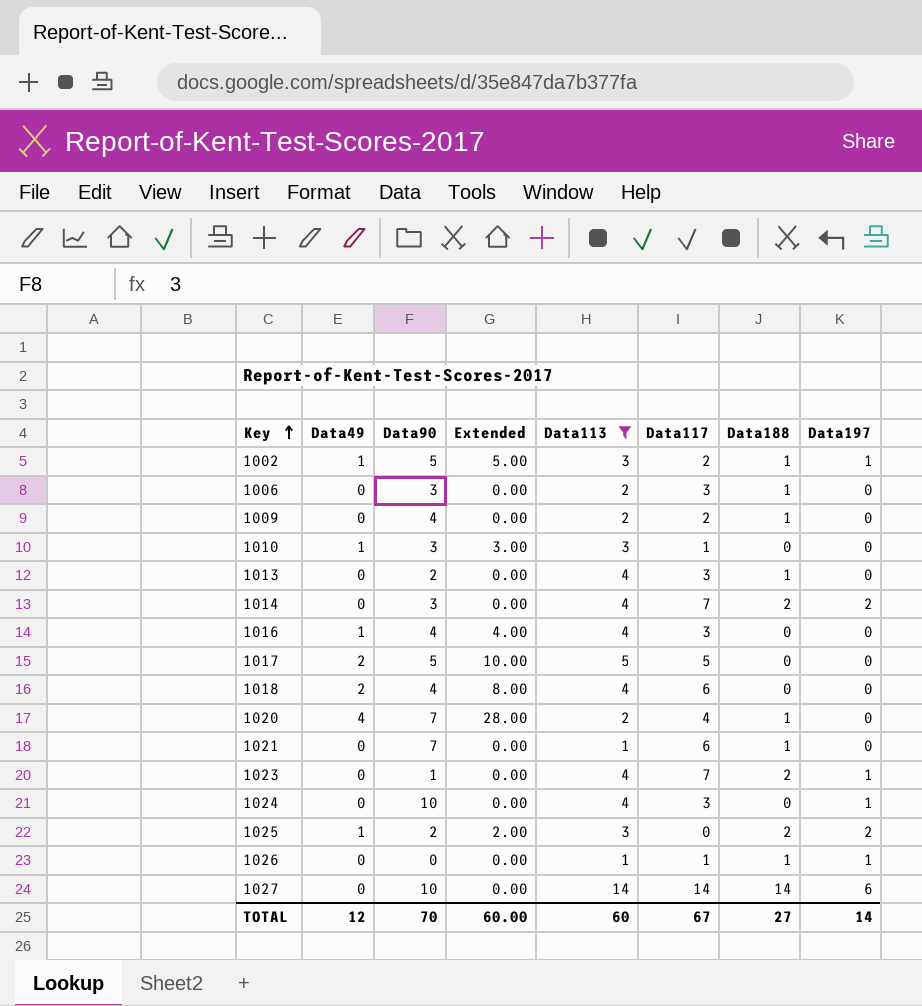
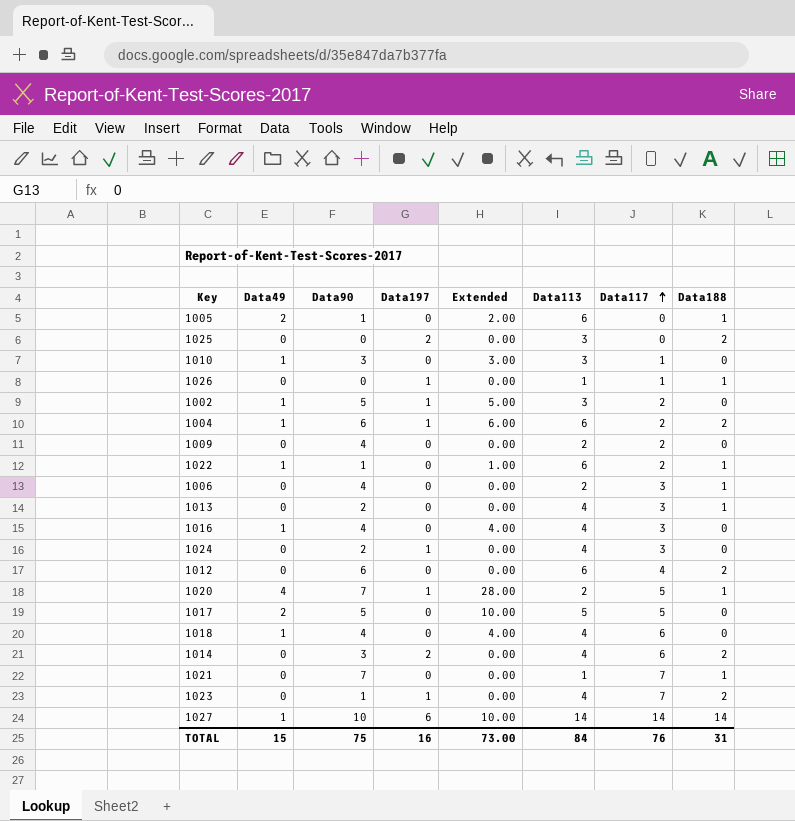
filter: Data113 != 6 -> none
row order: Key ascending -> Data117 ascending
column Data197 | position: 8 -> 4
1025 | Data49: 1 -> 0
1025 | Data90: 2 -> 0
1025 | Extended: 2.00 -> 0.00
1002 | Data188: 1 -> 0
1009 | Data188: 1 -> 0
1006 | Data90: 3 -> 4
1024 | Data90: 10 -> 2
1020 | Data197: 0 -> 1
1020 | Data117: 4 -> 5
1018 | Data49: 2 -> 1
1018 | Extended: 8.00 -> 4.00
1014 | Data117: 7 -> 6
1021 | Data117: 6 -> 7
1027 | Data49: 0 -> 1
1027 | Extended: 0.00 -> 10.00
TOTAL | Data49: 12 -> 15
TOTAL | Data90: 70 -> 75
TOTAL | Data197: 14 -> 16
TOTAL | Extended: 60.00 -> 73.00
TOTAL | Data113: 60 -> 84
TOTAL | Data117: 67 -> 76
TOTAL | Data188: 27 -> 31

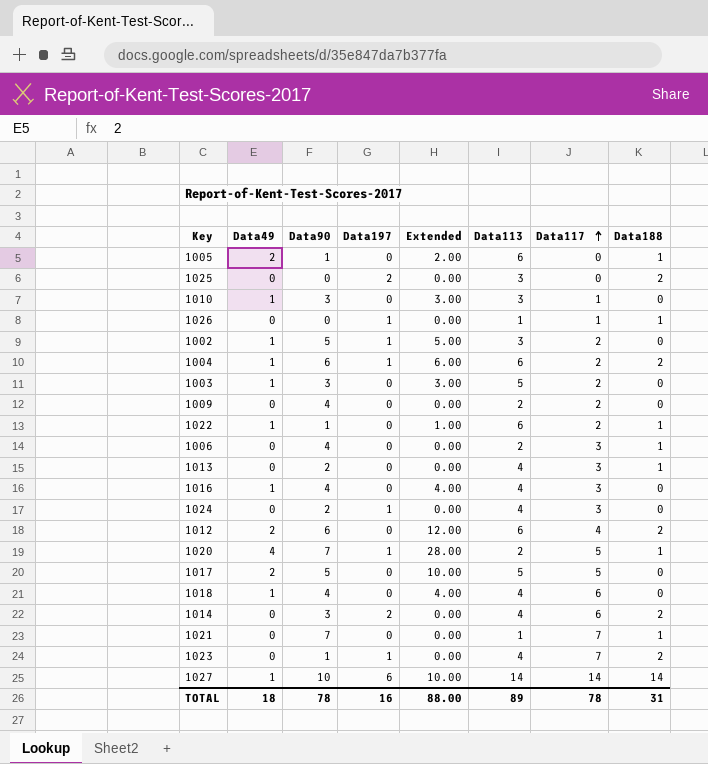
row 1003: none -> 1 | 3 | 0 | 3.00 | 5 | 2 | 0
1012 | Data49: 0 -> 2
1012 | Extended: 0.00 -> 12.00
TOTAL | Data49: 15 -> 18
TOTAL | Data90: 75 -> 78
TOTAL | Extended: 73.00 -> 88.00
TOTAL | Data113: 84 -> 89
TOTAL | Data117: 76 -> 78

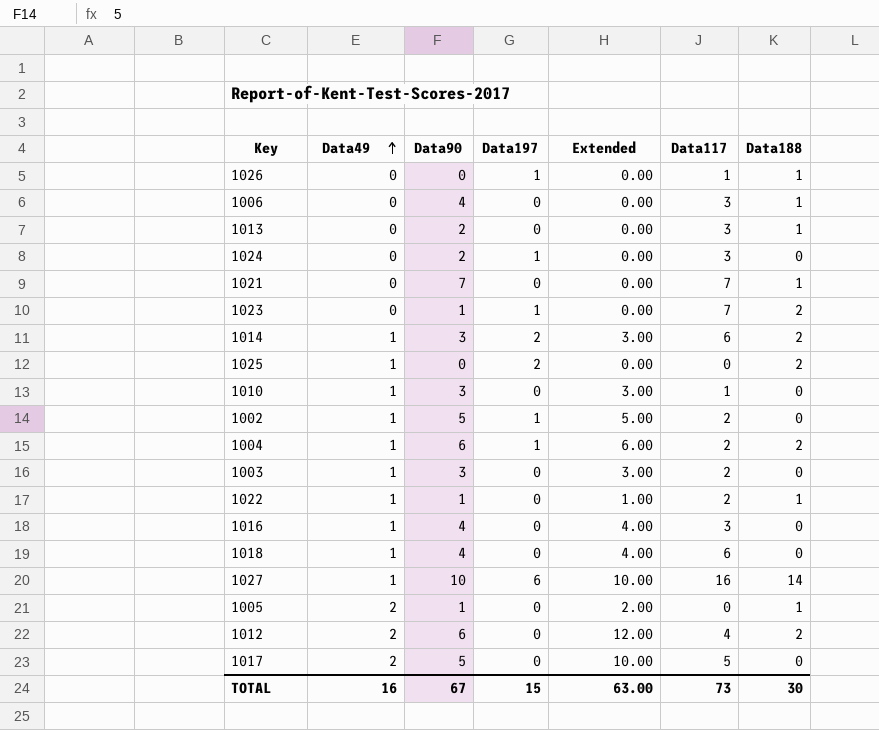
row order: Data117 ascending -> Data49 ascending
column Data113 | position: 6 -> none
row 1009: 0 | 4 | 0 | 0.00 | 2 | 2 | 0 -> none
row 1020: 4 | 7 | 1 | 28.00 | 2 | 5 | 1 -> none
1014 | Data49: 0 -> 1
1014 | Extended: 0.00 -> 3.00
1025 | Data49: 0 -> 1
1027 | Data117: 14 -> 16
TOTAL | Data49: 18 -> 16
TOTAL | Data90: 78 -> 67
TOTAL | Data197: 16 -> 15
TOTAL | Extended: 88.00 -> 63.00
TOTAL | Data117: 78 -> 73
TOTAL | Data188: 31 -> 30

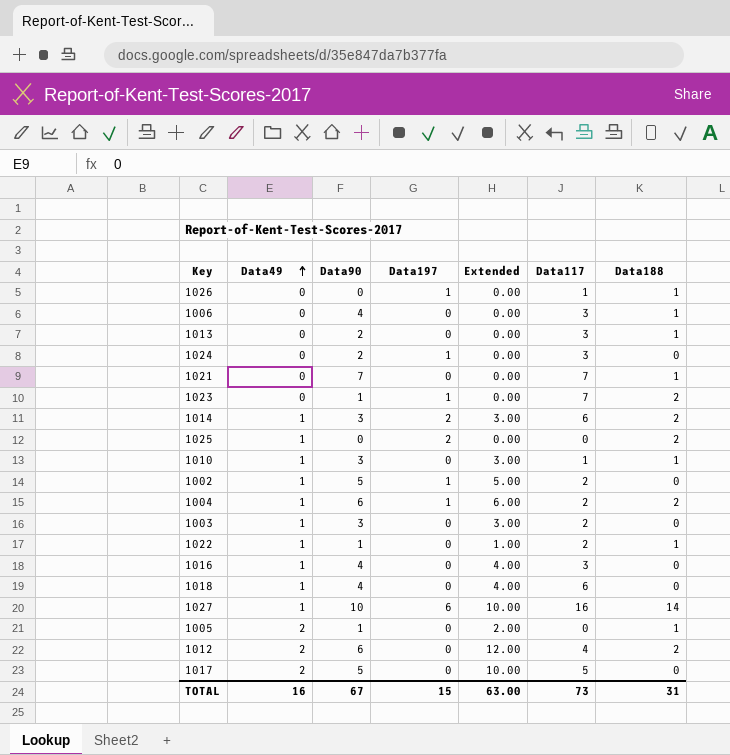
1010 | Data188: 0 -> 1
TOTAL | Data188: 30 -> 31

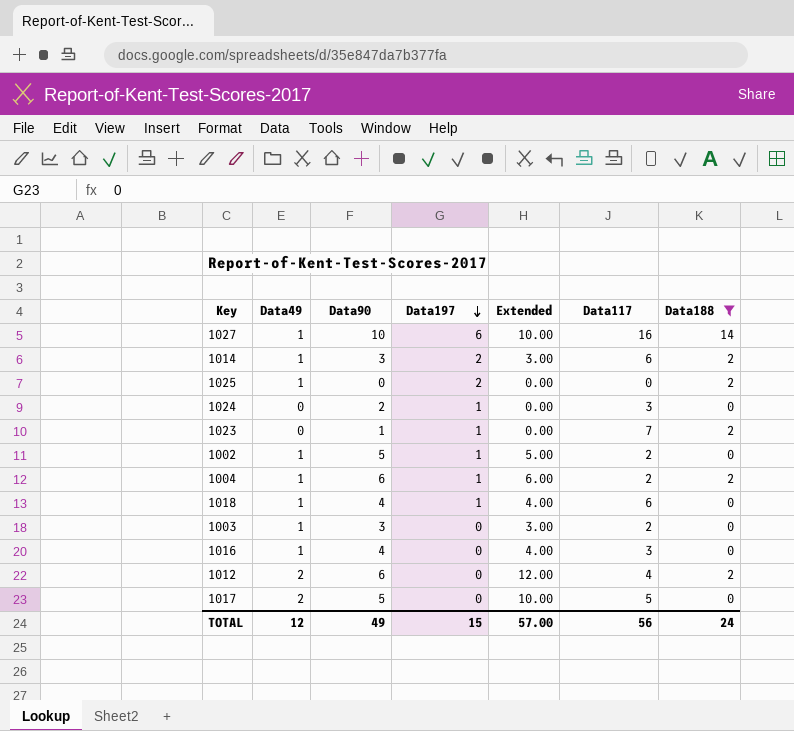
filter: none -> Data188 != 1
row order: Data49 ascending -> Data197 descending
1018 | Data197: 0 -> 1
TOTAL | Data49: 16 -> 12
TOTAL | Data90: 67 -> 49
TOTAL | Extended: 63.00 -> 57.00
TOTAL | Data117: 73 -> 56
TOTAL | Data188: 31 -> 24

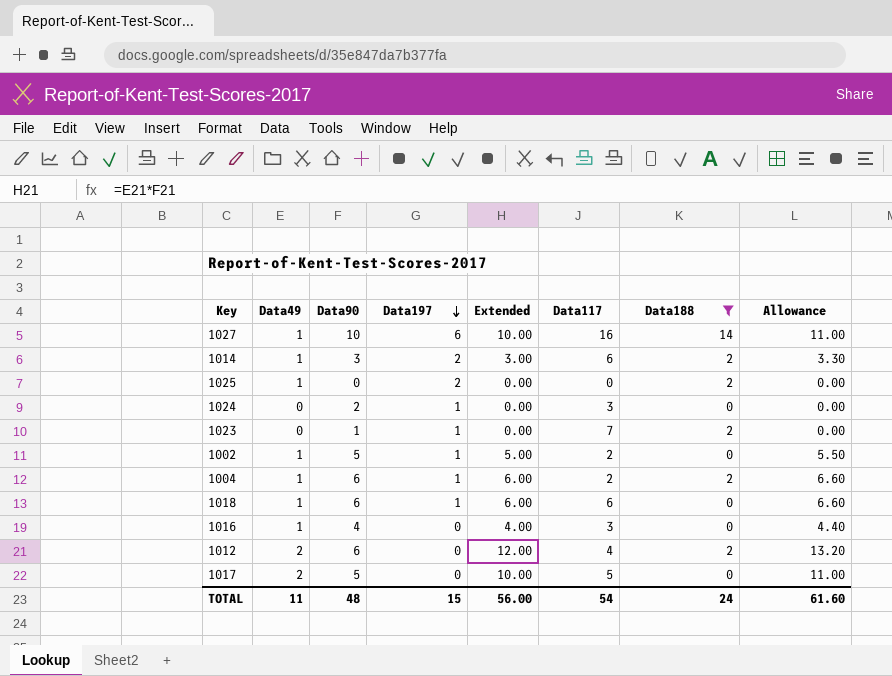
column Allowance | formula: none -> [Extended] * 1.1
row 1003: 1 | 3 | 0 | 3.00 | 2 | 0 -> none
1018 | Data90: 4 -> 6
1018 | Extended: 4.00 -> 6.00
TOTAL | Data49: 12 -> 11
TOTAL | Data90: 49 -> 48
TOTAL | Extended: 57.00 -> 56.00
TOTAL | Data117: 56 -> 54

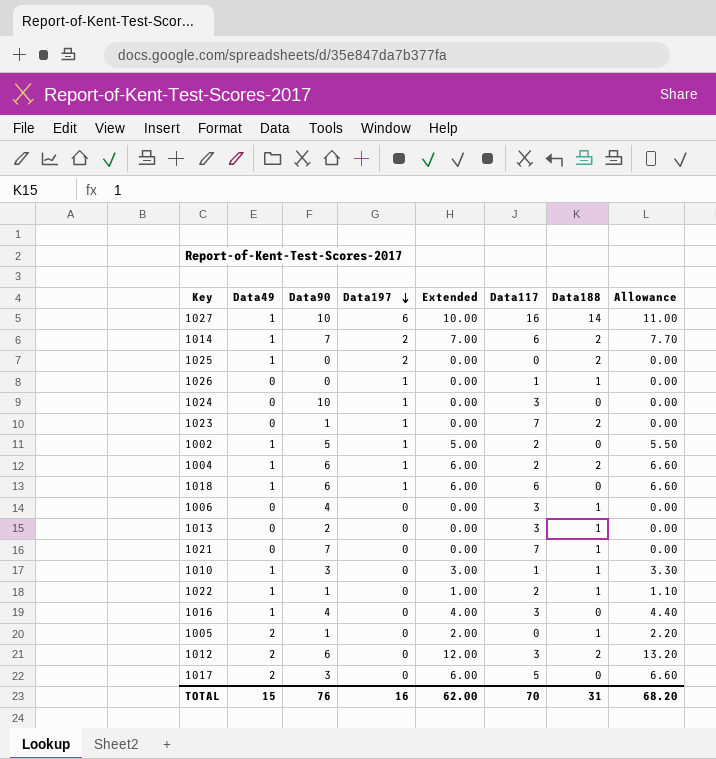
filter: Data188 != 1 -> none
1014 | Data90: 3 -> 7
1014 | Extended: 3.00 -> 7.00
1014 | Allowance: 3.30 -> 7.70
1024 | Data90: 2 -> 10
1012 | Data117: 4 -> 3
1017 | Data90: 5 -> 3
1017 | Extended: 10.00 -> 6.00
1017 | Allowance: 11.00 -> 6.60
TOTAL | Data49: 11 -> 15
TOTAL | Data90: 48 -> 76
TOTAL | Data197: 15 -> 16
TOTAL | Extended: 56.00 -> 62.00
TOTAL | Data117: 54 -> 70
TOTAL | Data188: 24 -> 31
TOTAL | Allowance: 61.60 -> 68.20

